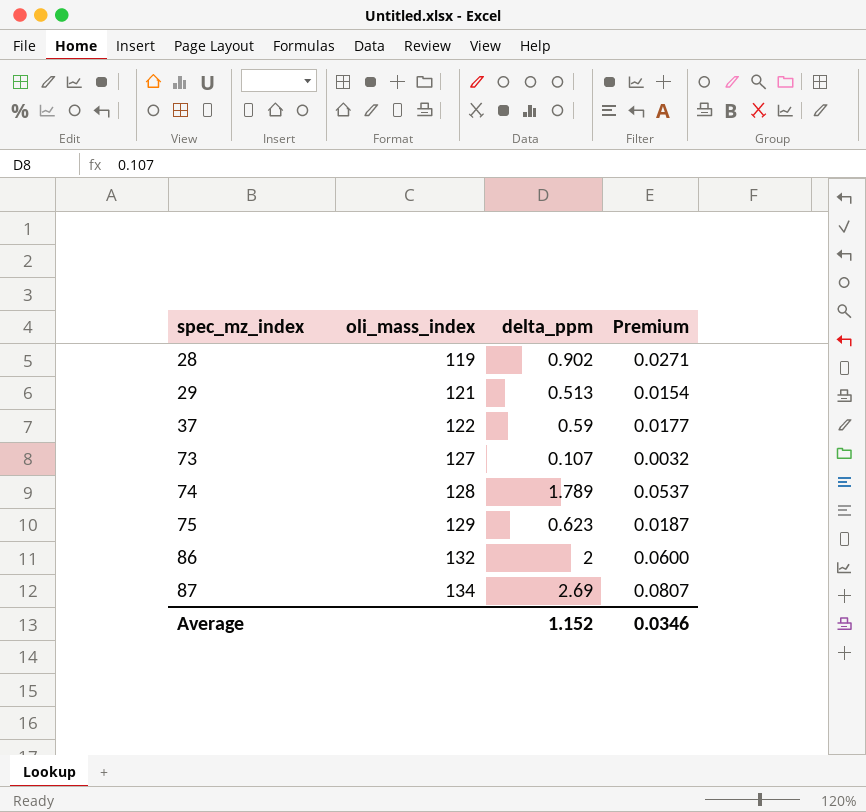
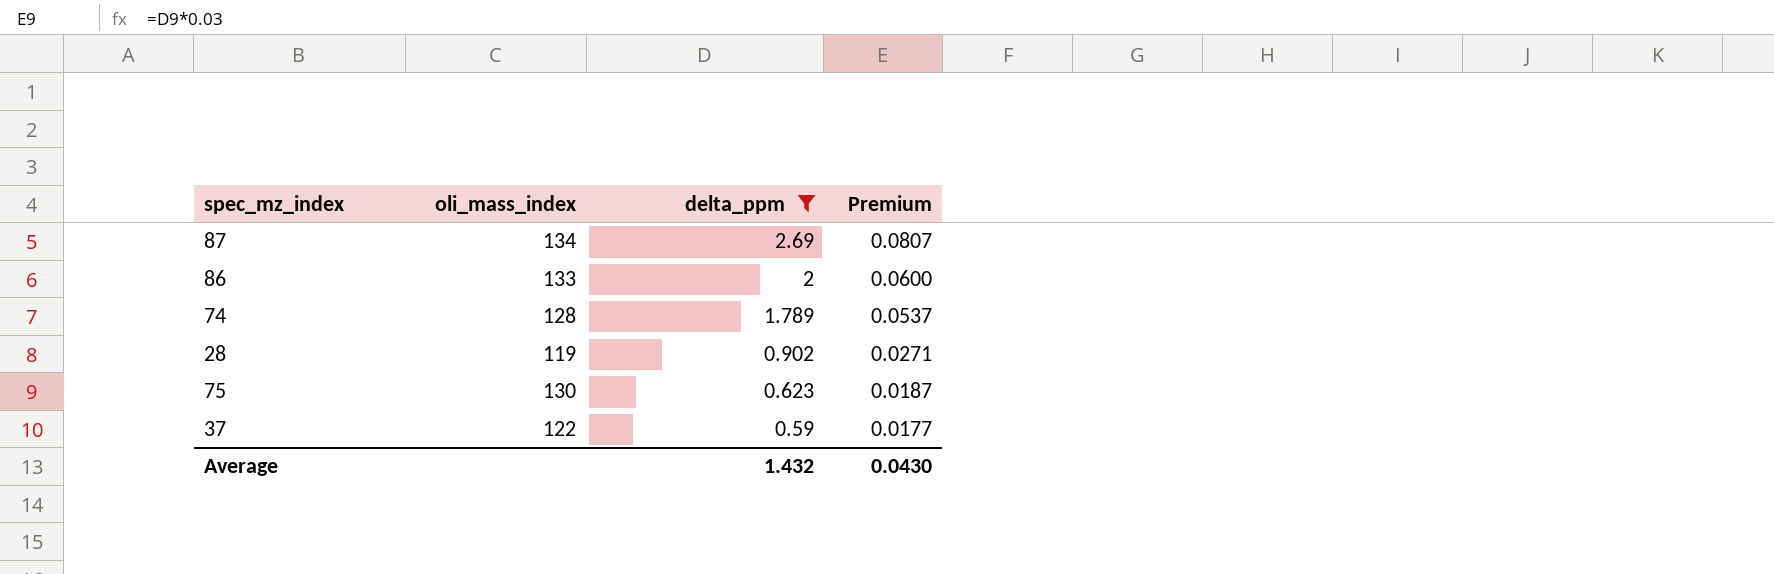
filter: none -> delta_ppm >= 0.59
row order: spec_mz_index ascending -> delta_ppm descending
86 | oli_mass_index: 132 -> 133
75 | oli_mass_index: 129 -> 130
Average | delta_ppm: 1.152 -> 1.432
Average | Premium: 0.0346 -> 0.0430

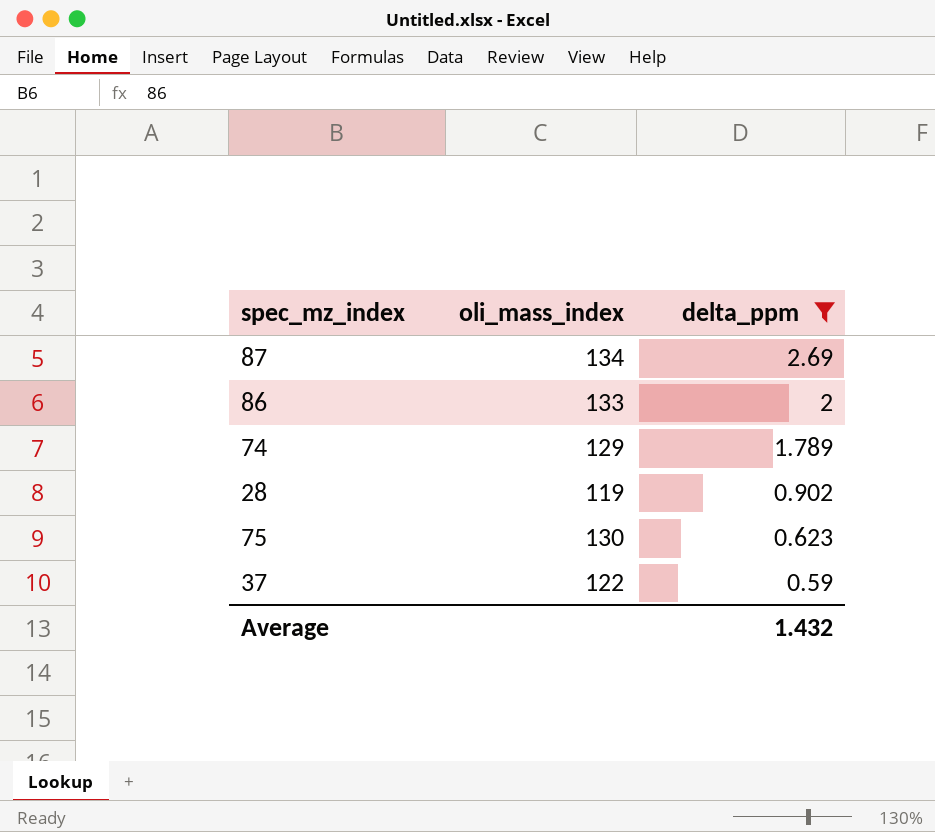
column Premium | formula: [delta_ppm] * 0.03 -> none
74 | oli_mass_index: 128 -> 129

